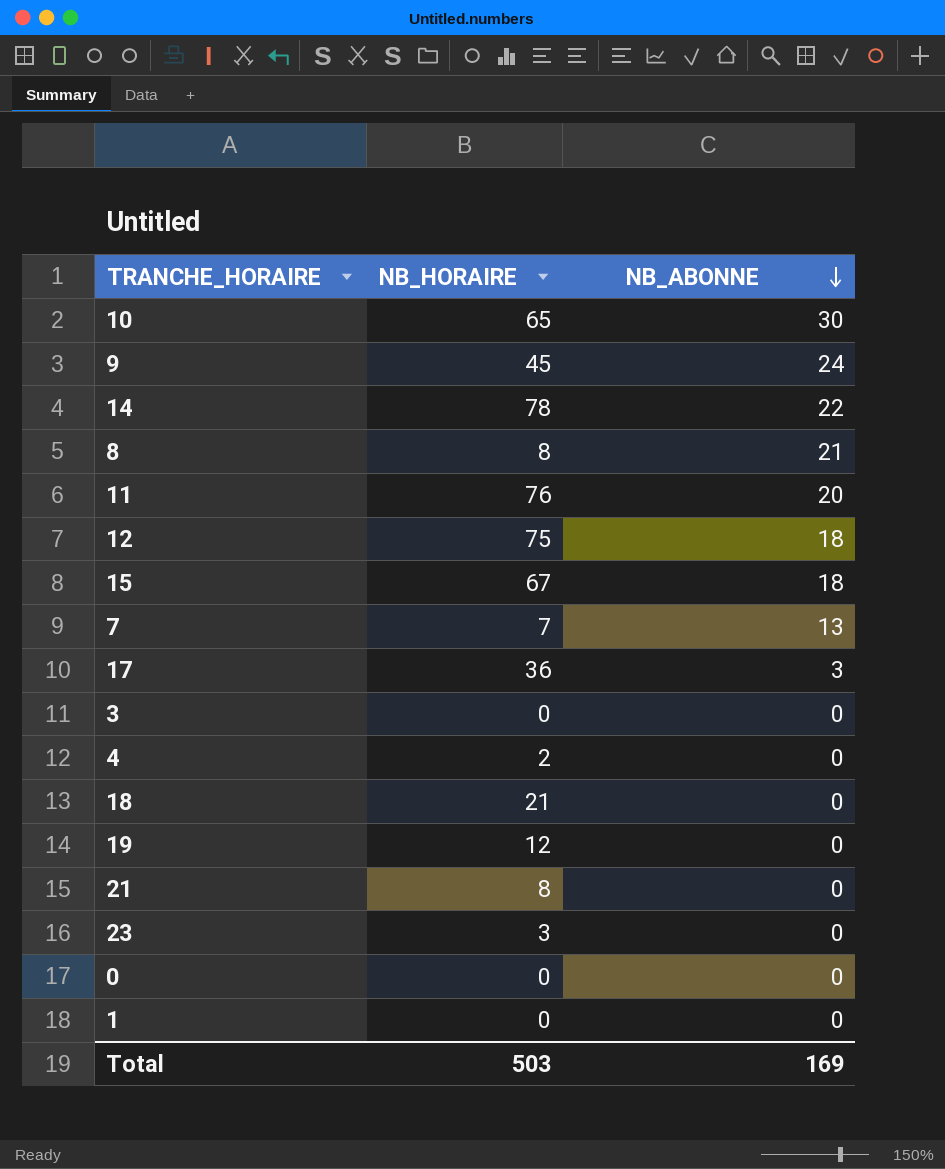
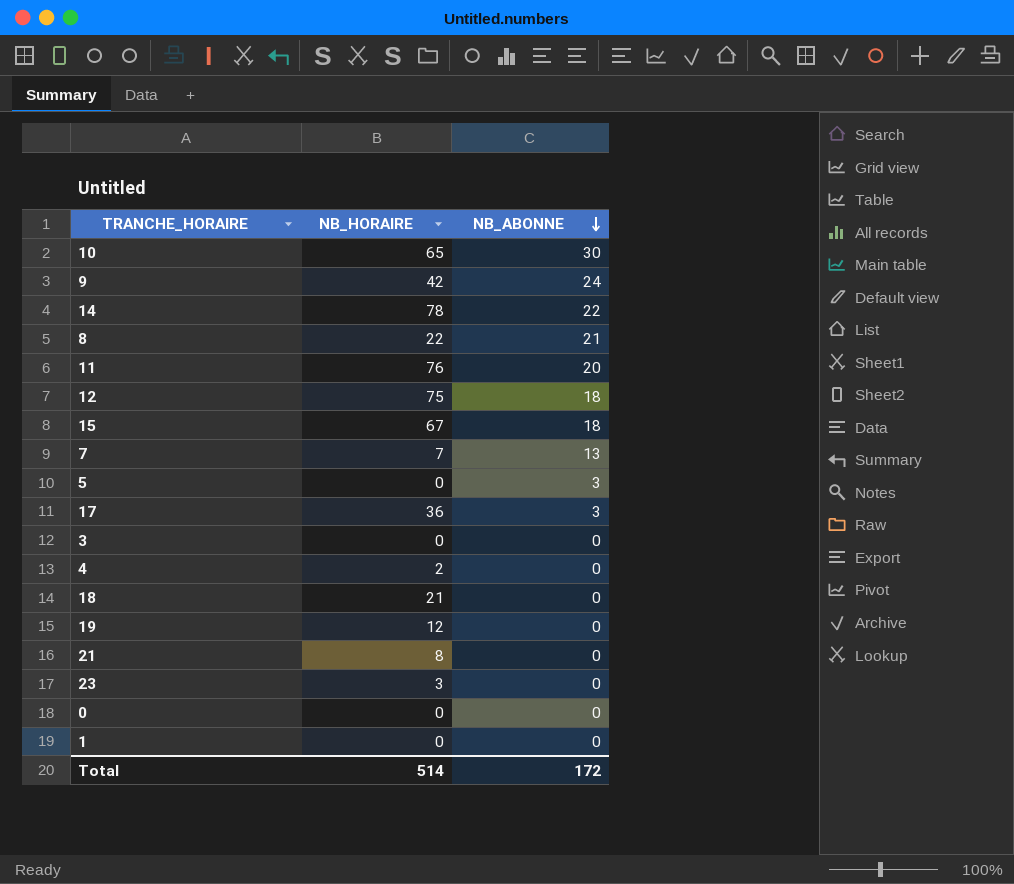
9 | NB_HORAIRE: 45 -> 42
8 | NB_HORAIRE: 8 -> 22
row 5: none -> 0 | 3
Total | NB_HORAIRE: 503 -> 514
Total | NB_ABONNE: 169 -> 172

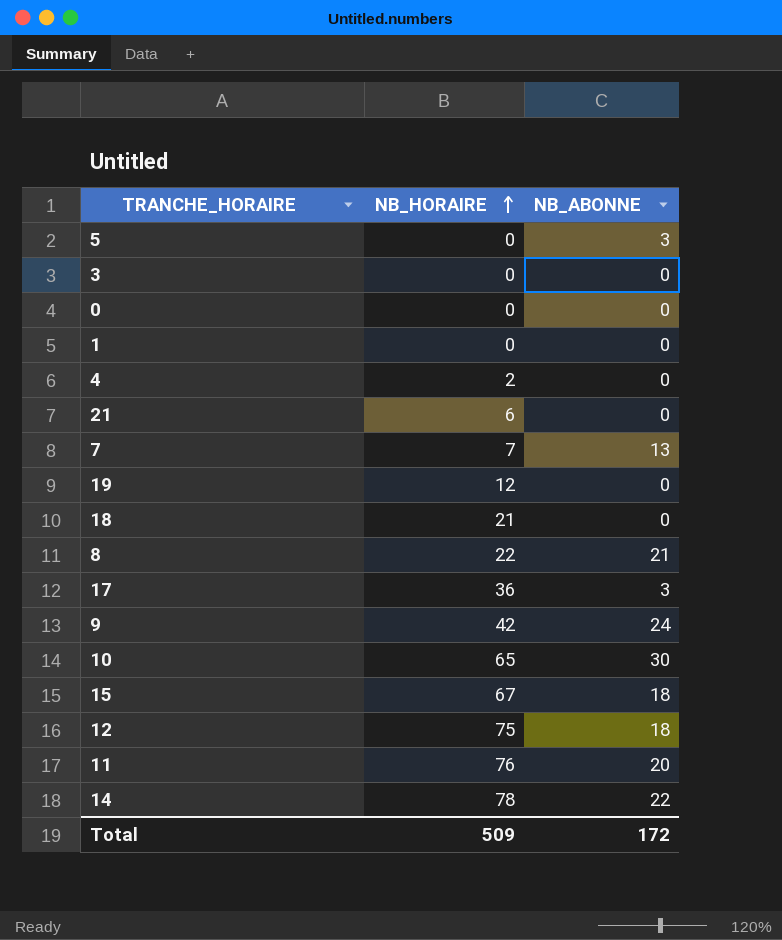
row order: NB_ABONNE descending -> NB_HORAIRE ascending
row 23: 3 | 0 -> none
21 | NB_HORAIRE: 8 -> 6
Total | NB_HORAIRE: 514 -> 509

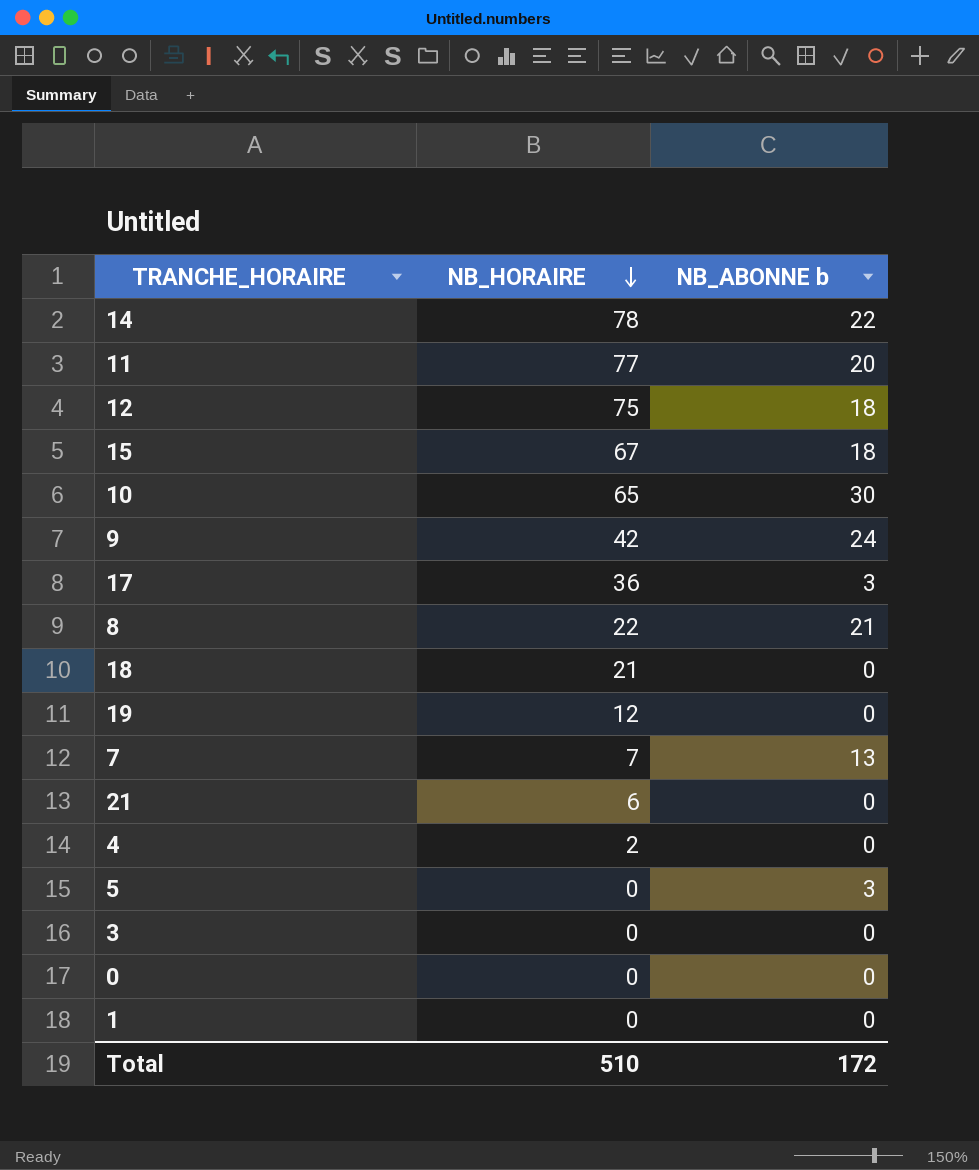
row order: NB_HORAIRE ascending -> NB_HORAIRE descending
column name: NB_ABONNE -> NB_ABONNE b
11 | NB_HORAIRE: 76 -> 77
Total | NB_HORAIRE: 509 -> 510

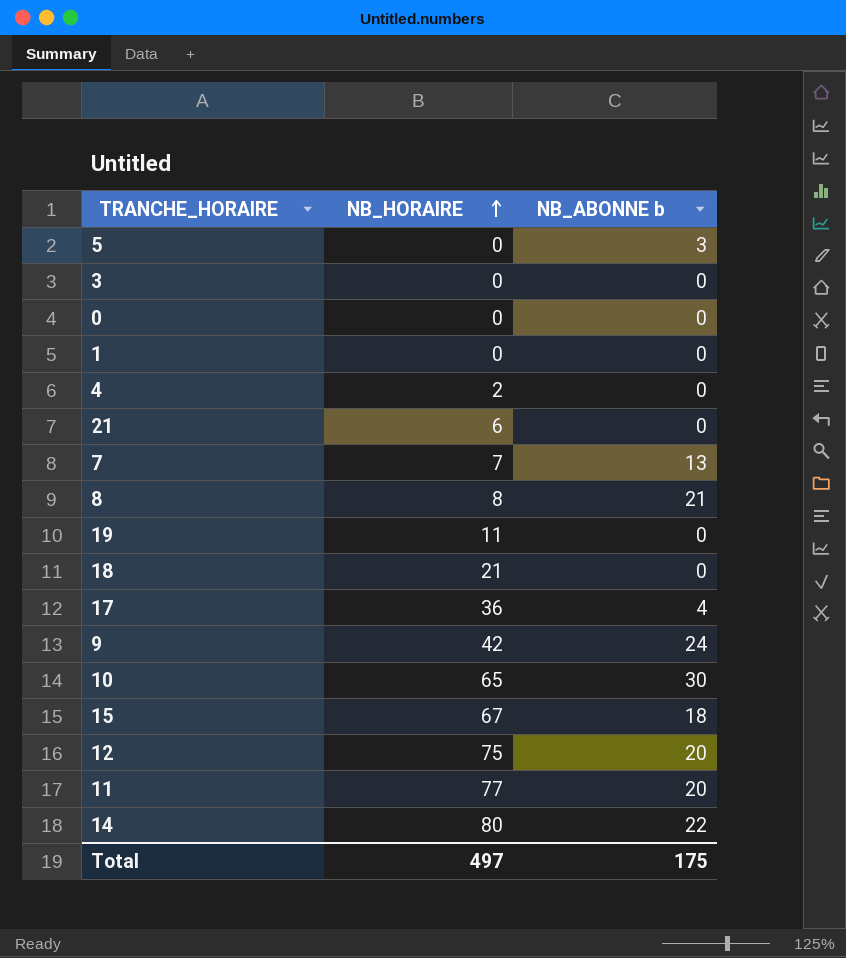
row order: NB_HORAIRE descending -> NB_HORAIRE ascending
8 | NB_HORAIRE: 22 -> 8
19 | NB_HORAIRE: 12 -> 11
17 | NB_ABONNE b: 3 -> 4
12 | NB_ABONNE b: 18 -> 20
14 | NB_HORAIRE: 78 -> 80
Total | NB_HORAIRE: 510 -> 497
Total | NB_ABONNE b: 172 -> 175

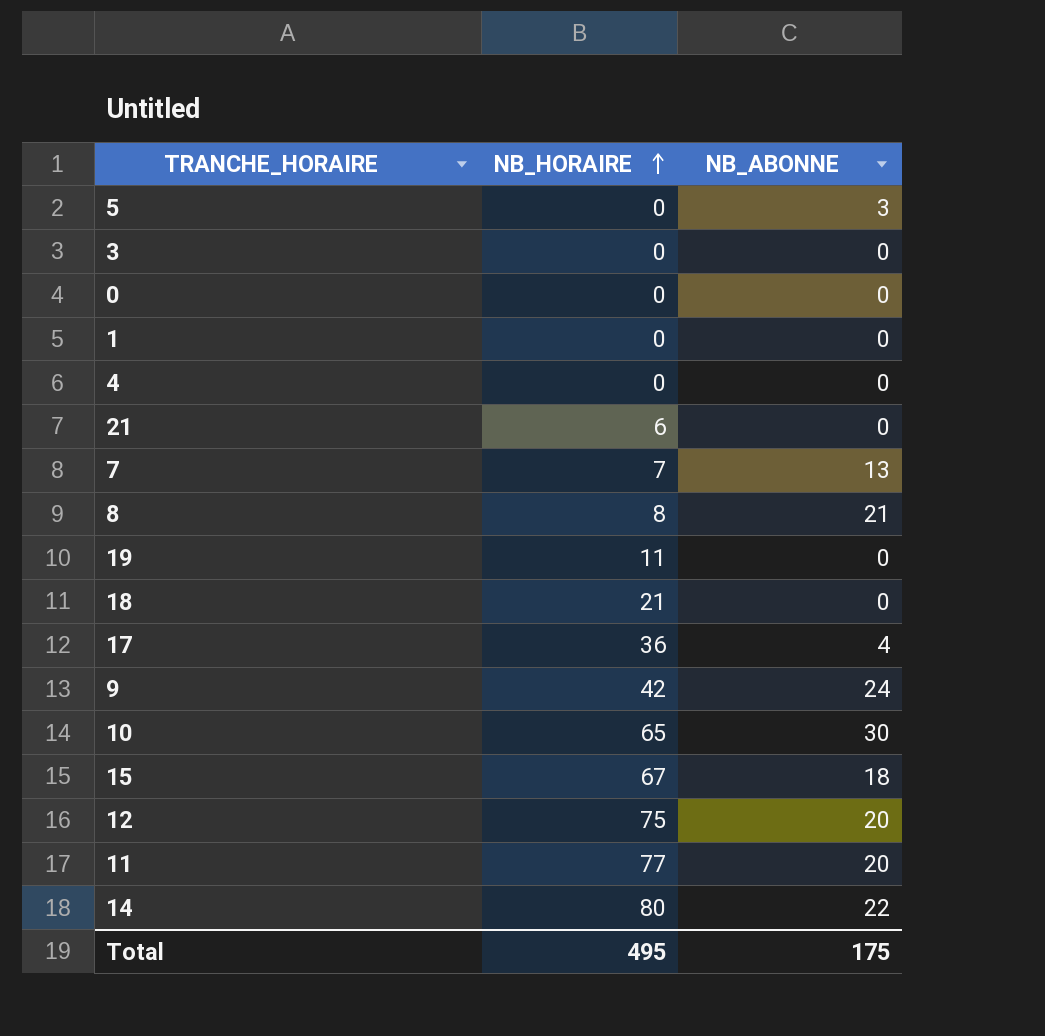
column name: NB_ABONNE b -> NB_ABONNE
4 | NB_HORAIRE: 2 -> 0
Total | NB_HORAIRE: 497 -> 495

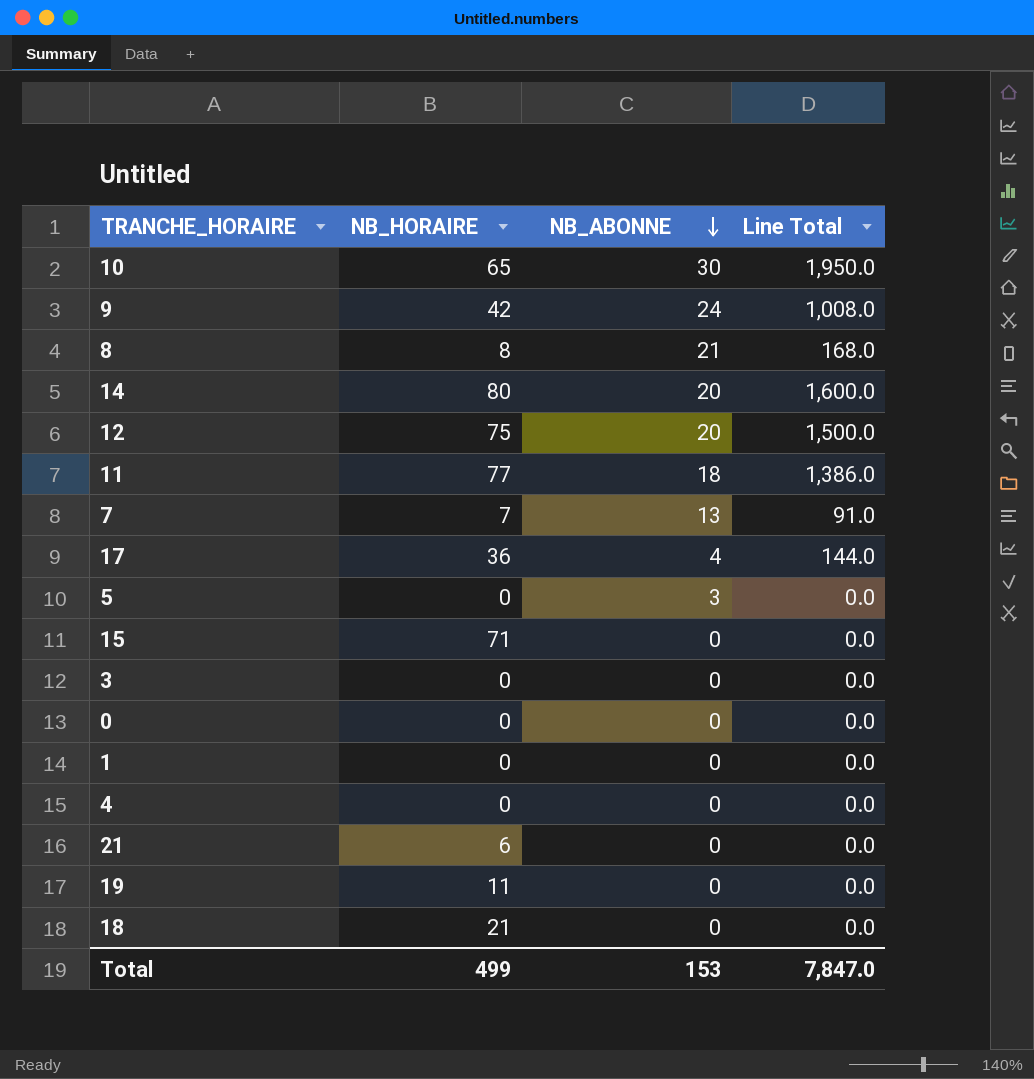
row order: NB_HORAIRE ascending -> NB_ABONNE descending
column Line Total | formula: none -> [NB_HORAIRE] * [NB_ABONNE]
14 | NB_ABONNE: 22 -> 20
11 | NB_ABONNE: 20 -> 18
15 | NB_HORAIRE: 67 -> 71
15 | NB_ABONNE: 18 -> 0
Total | NB_HORAIRE: 495 -> 499
Total | NB_ABONNE: 175 -> 153

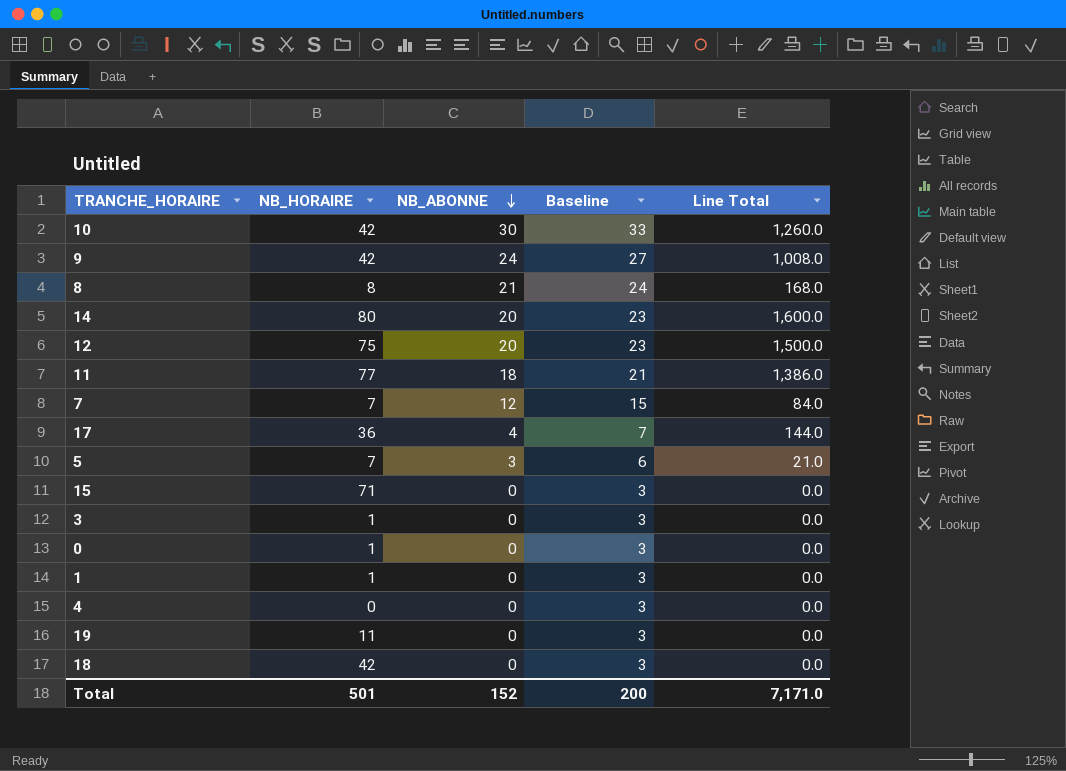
column Baseline | formula: none -> [NB_ABONNE] + 3
row 21: 6 | 0 | 0.0 -> none
10 | NB_HORAIRE: 65 -> 42
10 | Line Total: 1,950.0 -> 1,260.0
7 | NB_ABONNE: 13 -> 12
7 | Line Total: 91.0 -> 84.0
5 | NB_HORAIRE: 0 -> 7
5 | Line Total: 0.0 -> 21.0
3 | NB_HORAIRE: 0 -> 1
0 | NB_HORAIRE: 0 -> 1
1 | NB_HORAIRE: 0 -> 1
18 | NB_HORAIRE: 21 -> 42
Total | NB_HORAIRE: 499 -> 501
Total | NB_ABONNE: 153 -> 152
Total | Line Total: 7,847.0 -> 7,171.0

